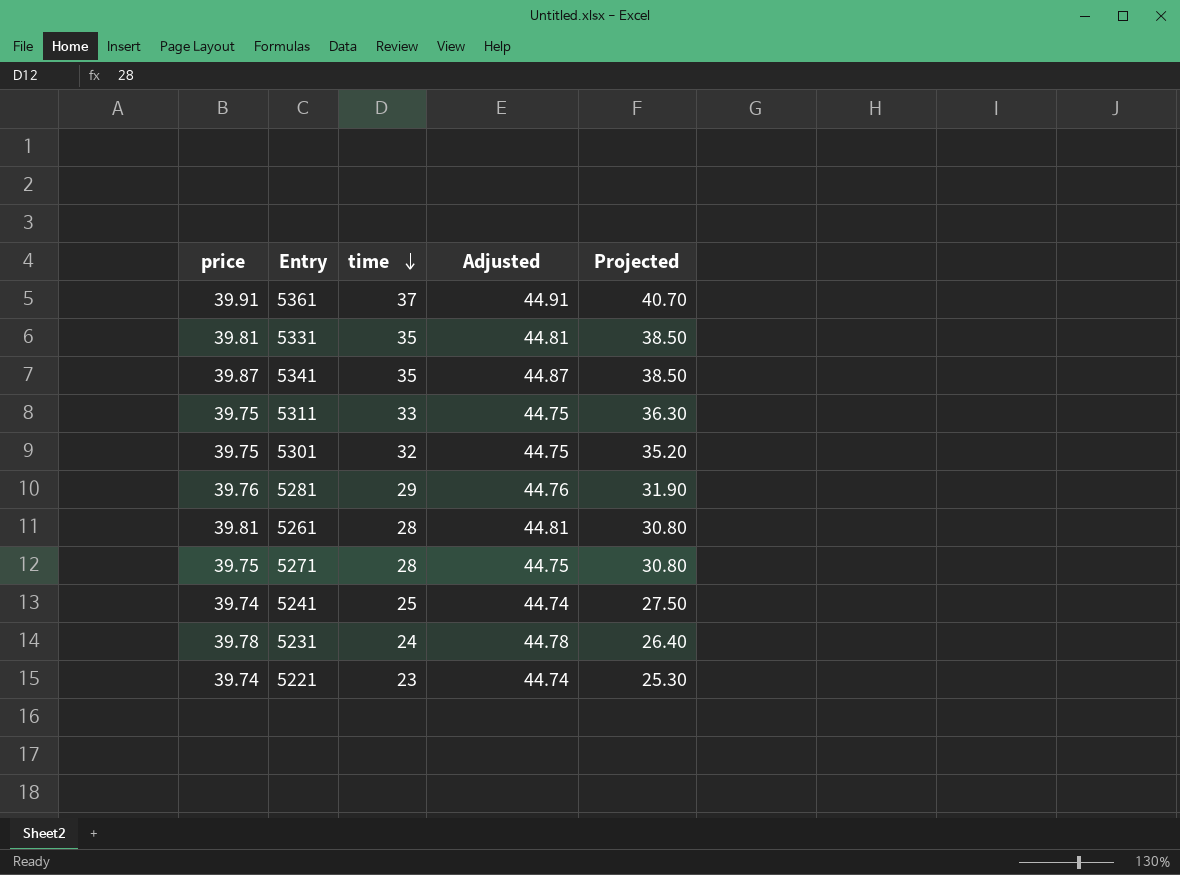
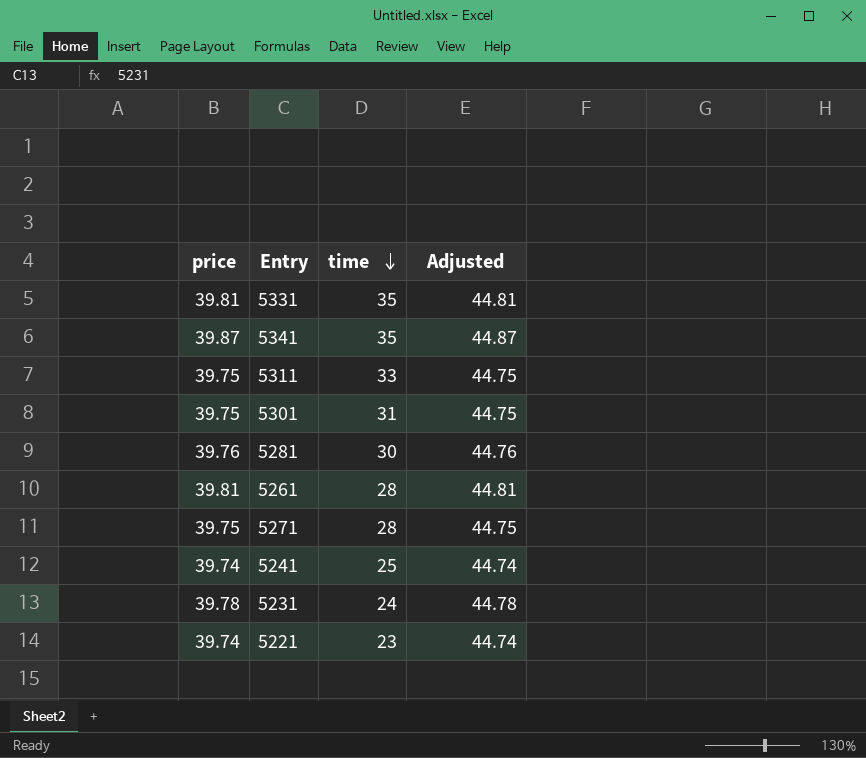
column Projected | formula: [time] * 1.1 -> none
row 5361: 39.91 | 37 | 44.91 | 40.70 -> none
5301 | time: 32 -> 31
5281 | time: 29 -> 30

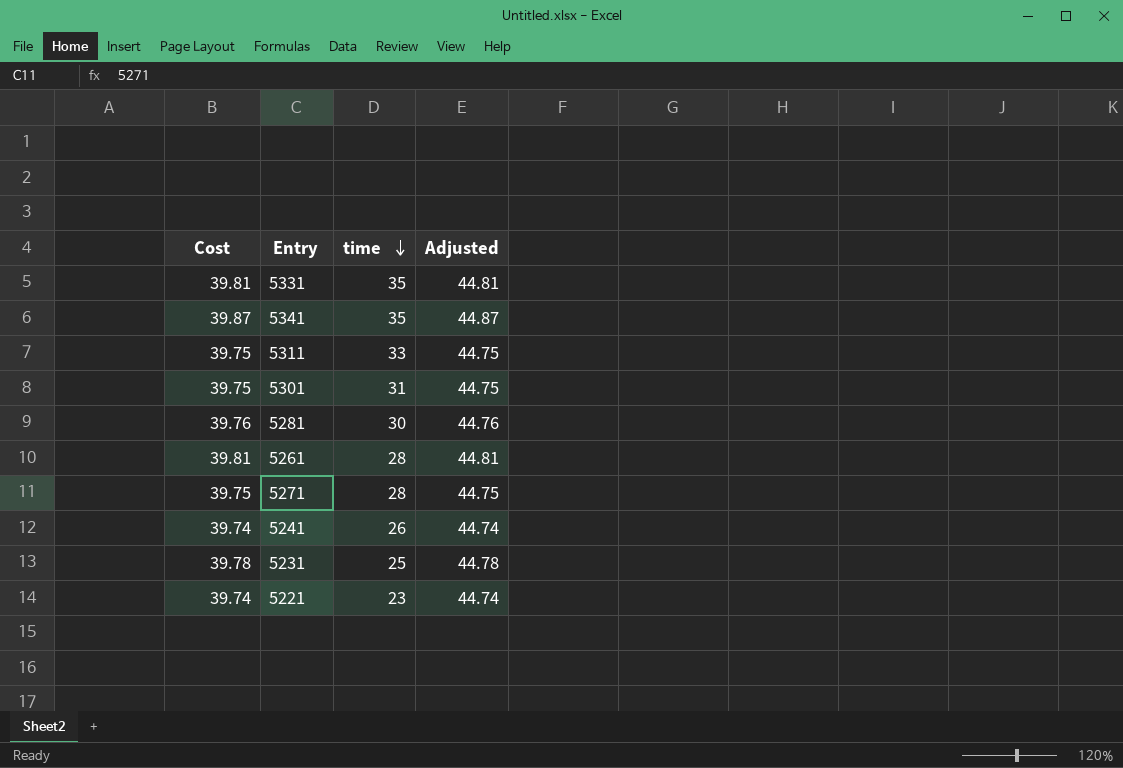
column name: price -> Cost
5241 | time: 25 -> 26
5231 | time: 24 -> 25

